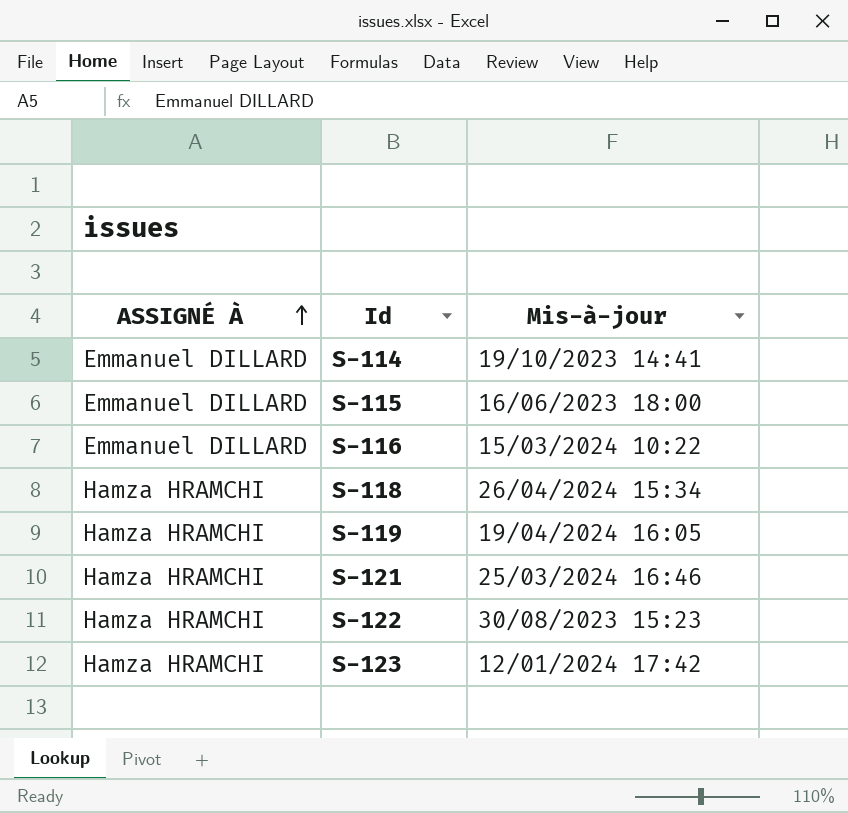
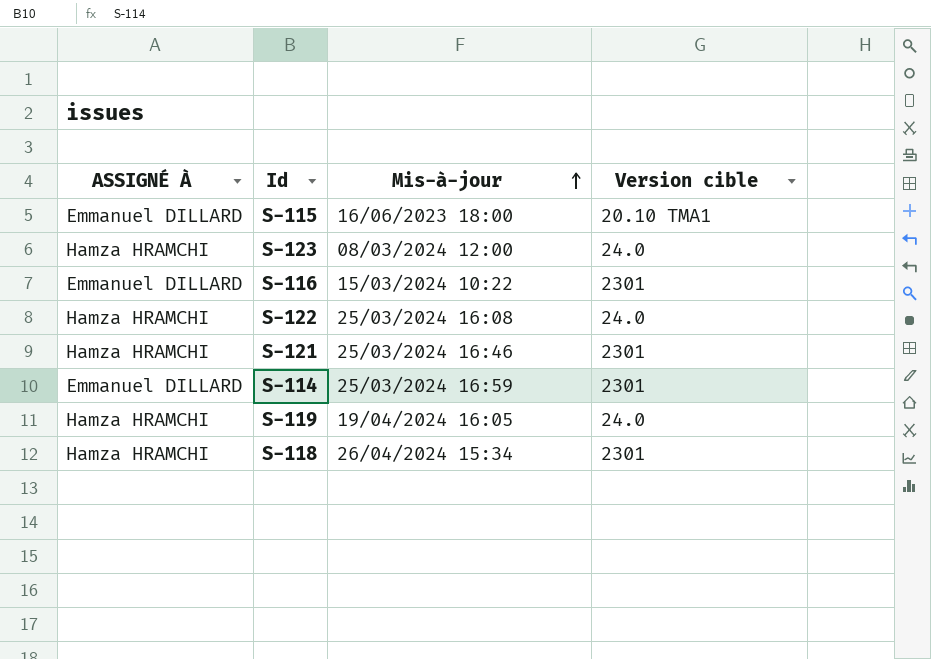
row order: ASSIGNÉ À ascending -> Mis-à-jour ascending
column Version cible | position: none -> 4
S-123 | Mis-à-jour: 12/01/2024 17:42 -> 08/03/2024 12:00
S-122 | Mis-à-jour: 30/08/2023 15:23 -> 25/03/2024 16:08
S-114 | Mis-à-jour: 19/10/2023 14:41 -> 25/03/2024 16:59

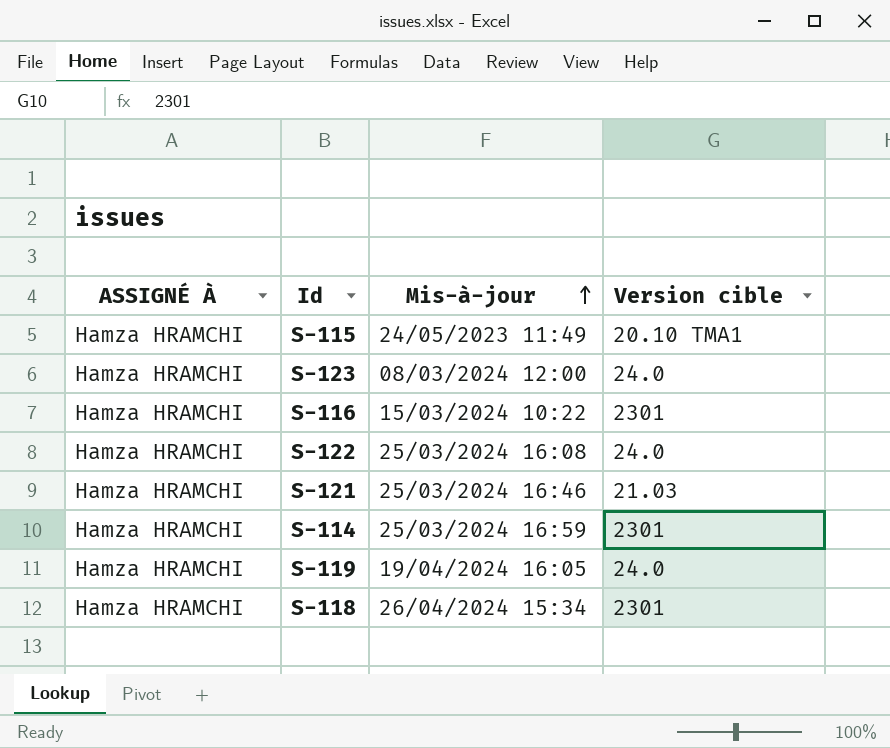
S-115 | ASSIGNÉ À: Emmanuel DILLARD -> Hamza HRAMCHI
S-115 | Mis-à-jour: 16/06/2023 18:00 -> 24/05/2023 11:49
S-116 | ASSIGNÉ À: Emmanuel DILLARD -> Hamza HRAMCHI
S-121 | Version cible: 2301 -> 21.03
S-114 | ASSIGNÉ À: Emmanuel DILLARD -> Hamza HRAMCHI

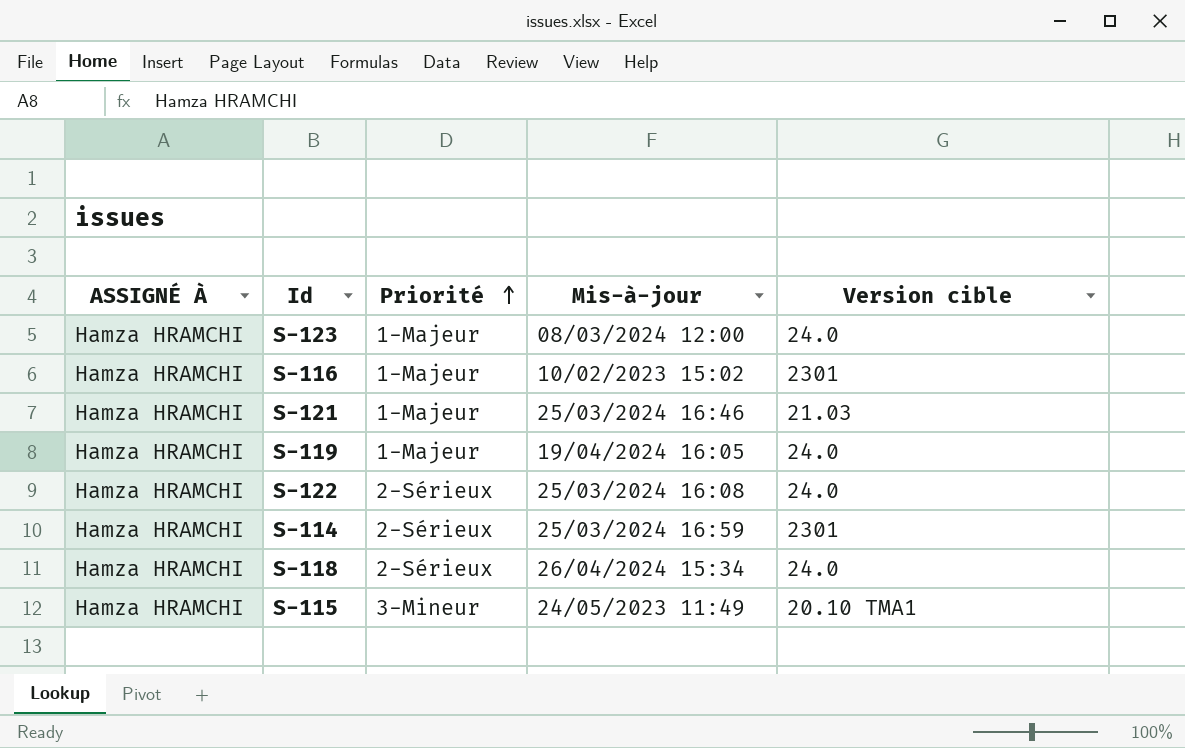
row order: Mis-à-jour ascending -> Priorité ascending
column Priorité | position: none -> 3
S-116 | Mis-à-jour: 15/03/2024 10:22 -> 10/02/2023 15:02
S-118 | Version cible: 2301 -> 24.0

